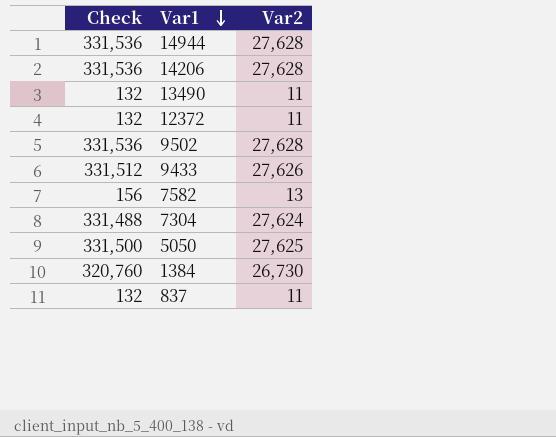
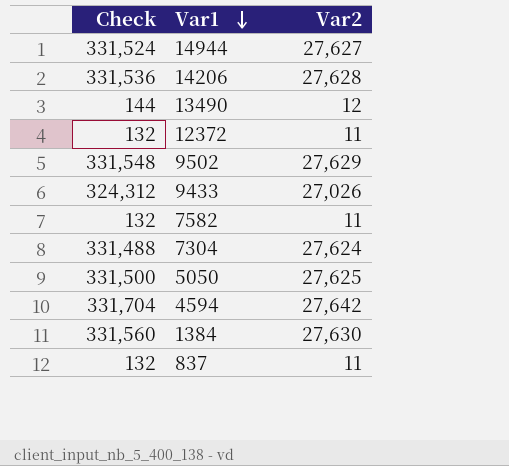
14944 | Check: 331,536 -> 331,524
14944 | Var2: 27,628 -> 27,627
13490 | Check: 132 -> 144
13490 | Var2: 11 -> 12
9502 | Check: 331,536 -> 331,548
9502 | Var2: 27,628 -> 27,629
9433 | Check: 331,512 -> 324,312
9433 | Var2: 27,626 -> 27,026
7582 | Check: 156 -> 132
7582 | Var2: 13 -> 11
row 4594: none -> 331,704 | 27,642
1384 | Check: 320,760 -> 331,560
1384 | Var2: 26,730 -> 27,630

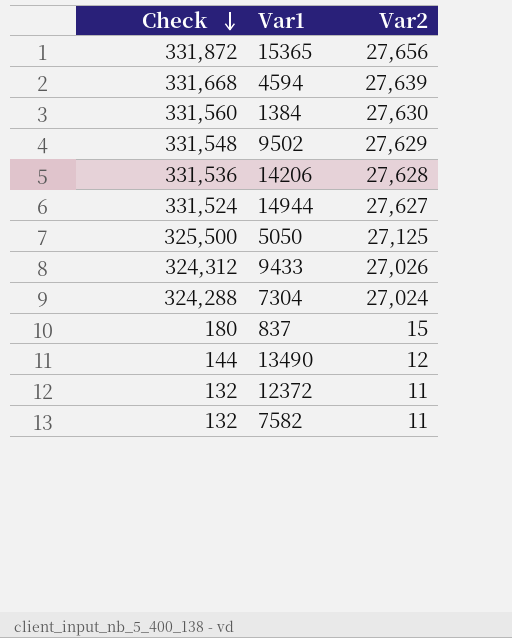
row order: Var1 descending -> Check descending
row 15365: none -> 331,872 | 27,656
4594 | Check: 331,704 -> 331,668
4594 | Var2: 27,642 -> 27,639
5050 | Check: 331,500 -> 325,500
5050 | Var2: 27,625 -> 27,125
7304 | Check: 331,488 -> 324,288
7304 | Var2: 27,624 -> 27,024
837 | Check: 132 -> 180
837 | Var2: 11 -> 15

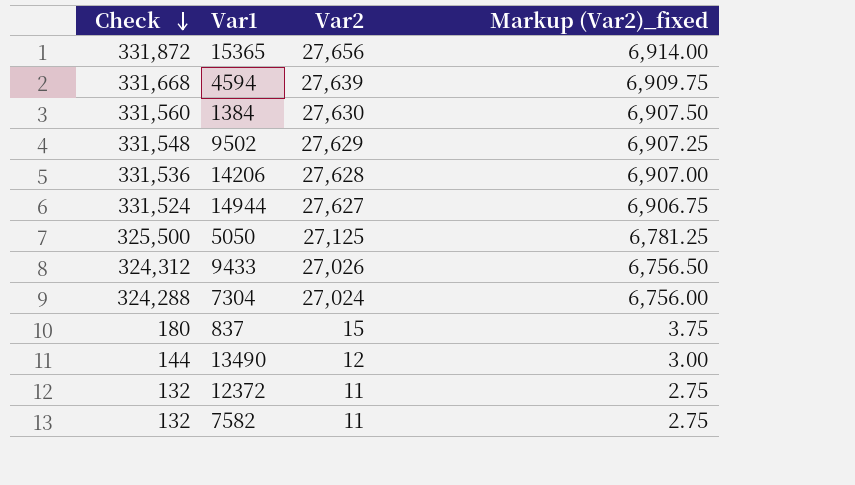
column Markup (Var2)_fixed | formula: none -> [Var2] * 0.25

